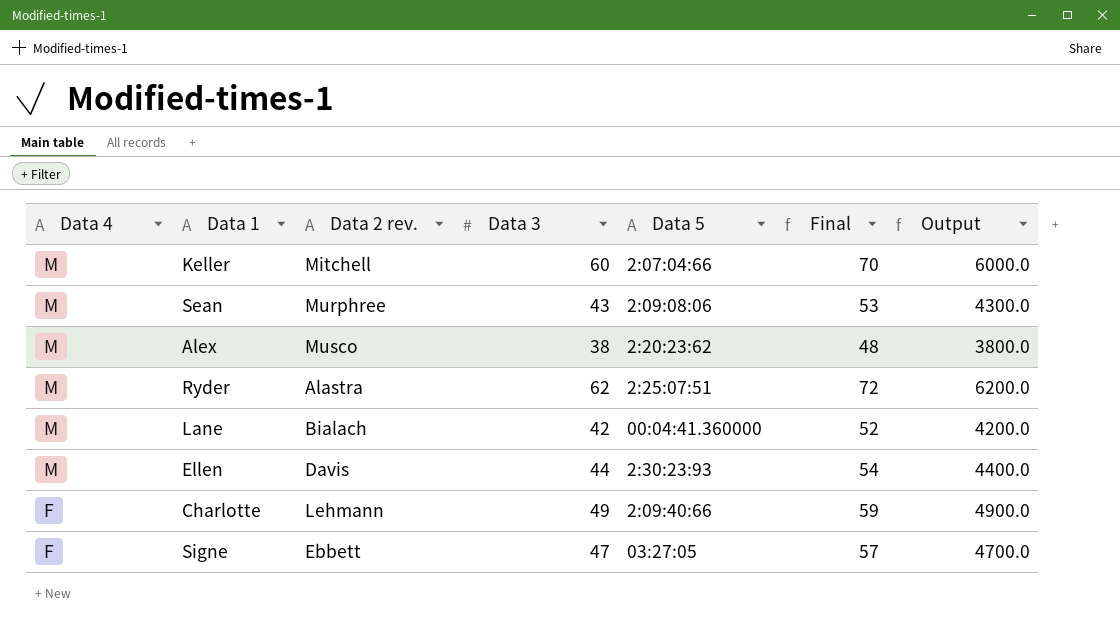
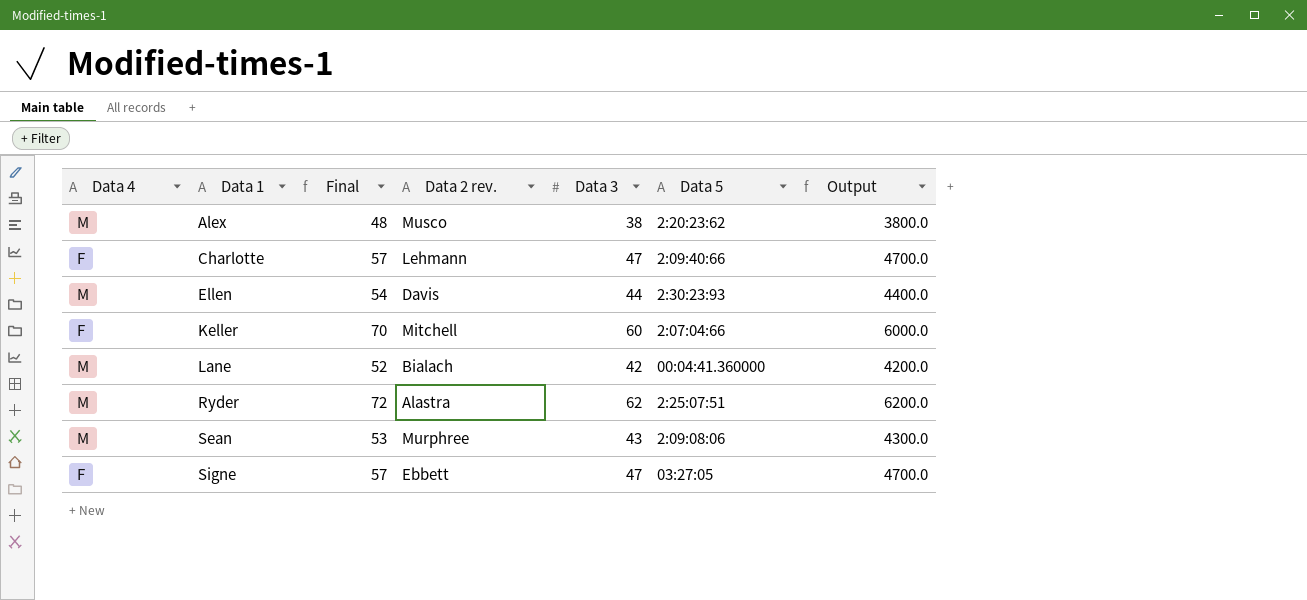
row order: Data 4 descending -> Data 1 ascending
column Final | position: 6 -> 3
Charlotte | Final: 59 -> 57
Charlotte | Data 3: 49 -> 47
Charlotte | Output: 4900.0 -> 4700.0
Keller | Data 4: M -> F

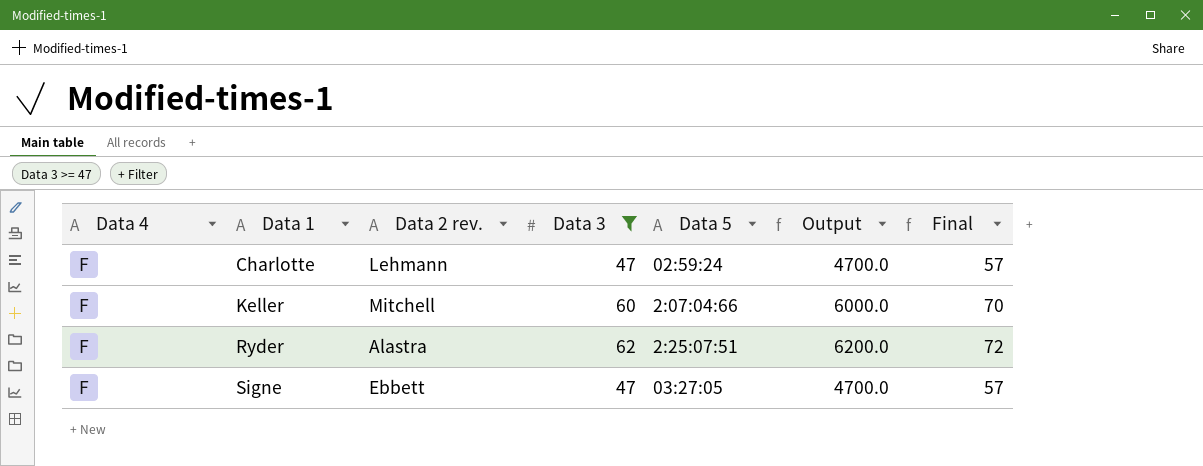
filter: none -> Data 3 >= 47
column Final | position: 3 -> 7
Charlotte | Data 5: 2:09:40:66 -> 02:59:24
Ryder | Data 4: M -> F

